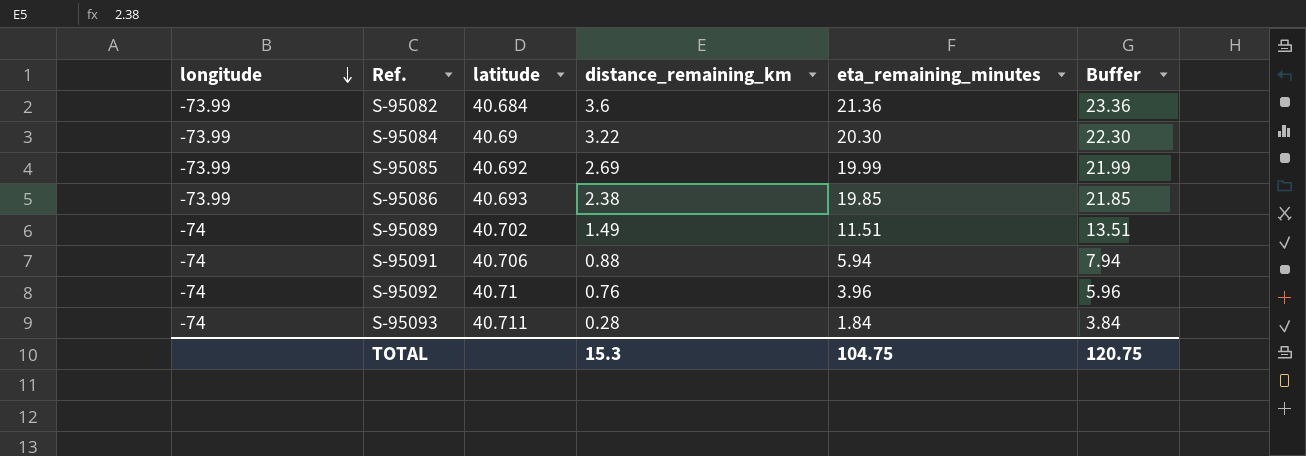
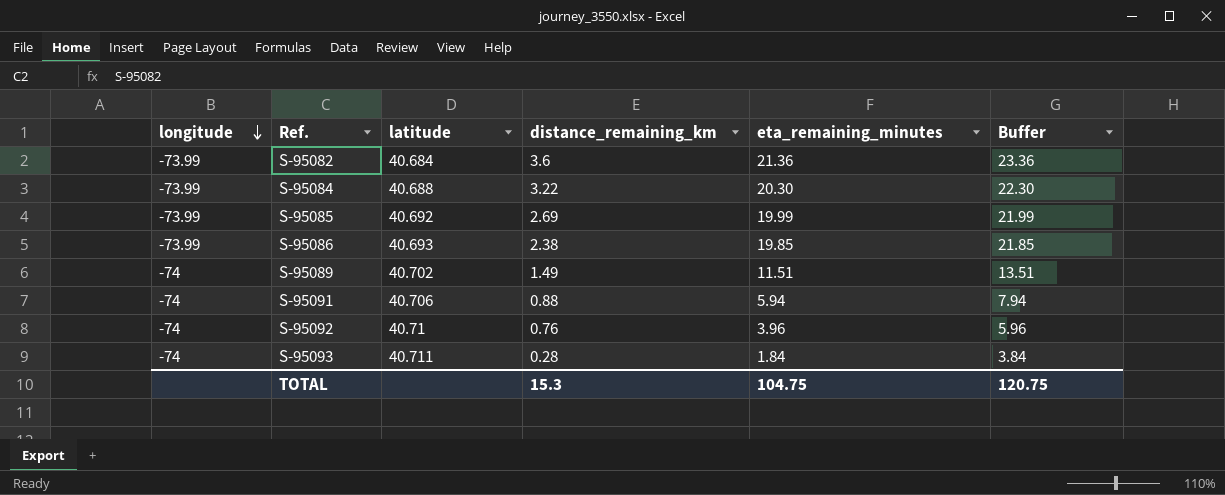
S-95084 | latitude: 40.69 -> 40.688

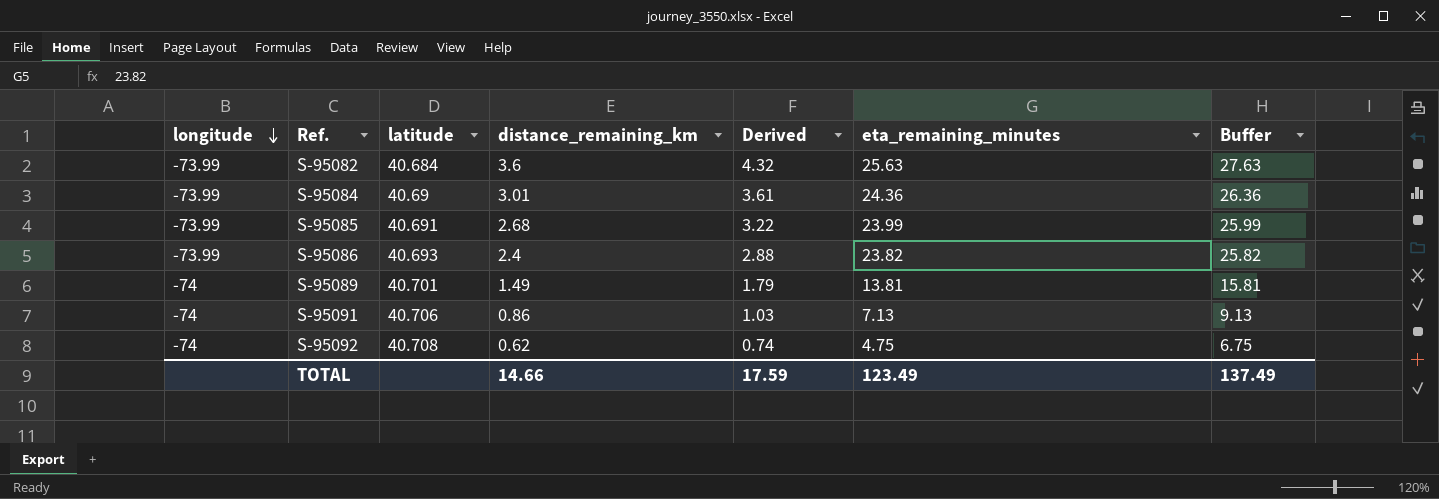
column Derived | formula: none -> [distance_remaining_km] * 1.2
row S-95093: -74 | 40.711 | 0.28 | 1.84 | 3.84 -> none
S-95082 | eta_remaining_minutes: 21.36 -> 25.63
S-95082 | Buffer: 23.36 -> 27.63
S-95084 | latitude: 40.688 -> 40.69
S-95084 | distance_remaining_km: 3.22 -> 3.01
S-95084 | eta_remaining_minutes: 20.30 -> 24.36
S-95084 | Buffer: 22.30 -> 26.36
S-95085 | latitude: 40.692 -> 40.691
S-95085 | distance_remaining_km: 2.69 -> 2.68
S-95085 | eta_remaining_minutes: 19.99 -> 23.99
S-95085 | Buffer: 21.99 -> 25.99
S-95086 | distance_remaining_km: 2.38 -> 2.4
S-95086 | eta_remaining_minutes: 19.85 -> 23.82
S-95086 | Buffer: 21.85 -> 25.82
S-95089 | latitude: 40.702 -> 40.701
S-95089 | eta_remaining_minutes: 11.51 -> 13.81
S-95089 | Buffer: 13.51 -> 15.81
S-95091 | distance_remaining_km: 0.88 -> 0.86
S-95091 | eta_remaining_minutes: 5.94 -> 7.13
S-95091 | Buffer: 7.94 -> 9.13
S-95092 | latitude: 40.71 -> 40.708
S-95092 | distance_remaining_km: 0.76 -> 0.62
S-95092 | eta_remaining_minutes: 3.96 -> 4.75
S-95092 | Buffer: 5.96 -> 6.75
TOTAL | distance_remaining_km: 15.3 -> 14.66
TOTAL | eta_remaining_minutes: 104.75 -> 123.49
TOTAL | Buffer: 120.75 -> 137.49

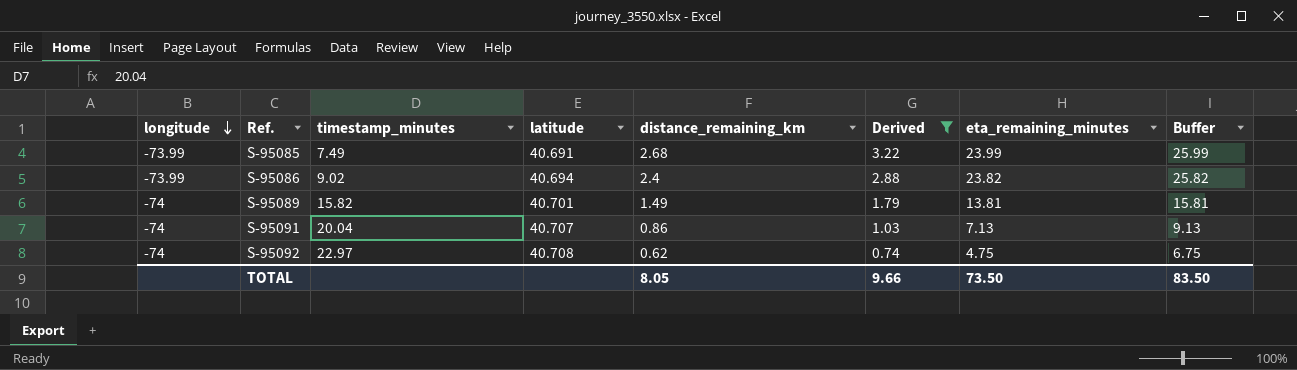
filter: none -> Derived <= 3.22
column timestamp_minutes | position: none -> 3
S-95086 | latitude: 40.693 -> 40.694
S-95091 | latitude: 40.706 -> 40.707
TOTAL | distance_remaining_km: 14.66 -> 8.05
TOTAL | Derived: 17.59 -> 9.66
TOTAL | eta_remaining_minutes: 123.49 -> 73.50
TOTAL | Buffer: 137.49 -> 83.50

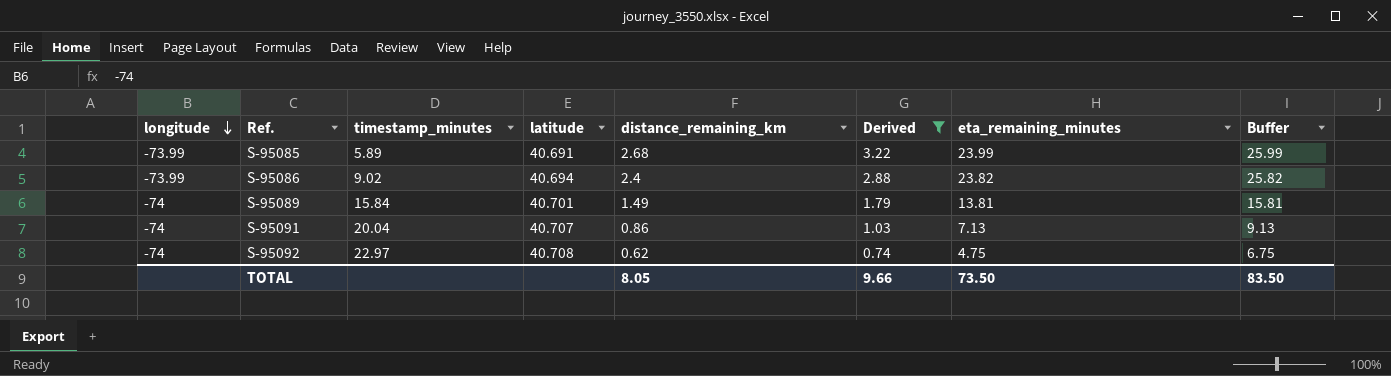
S-95085 | timestamp_minutes: 7.49 -> 5.89
S-95089 | timestamp_minutes: 15.82 -> 15.84

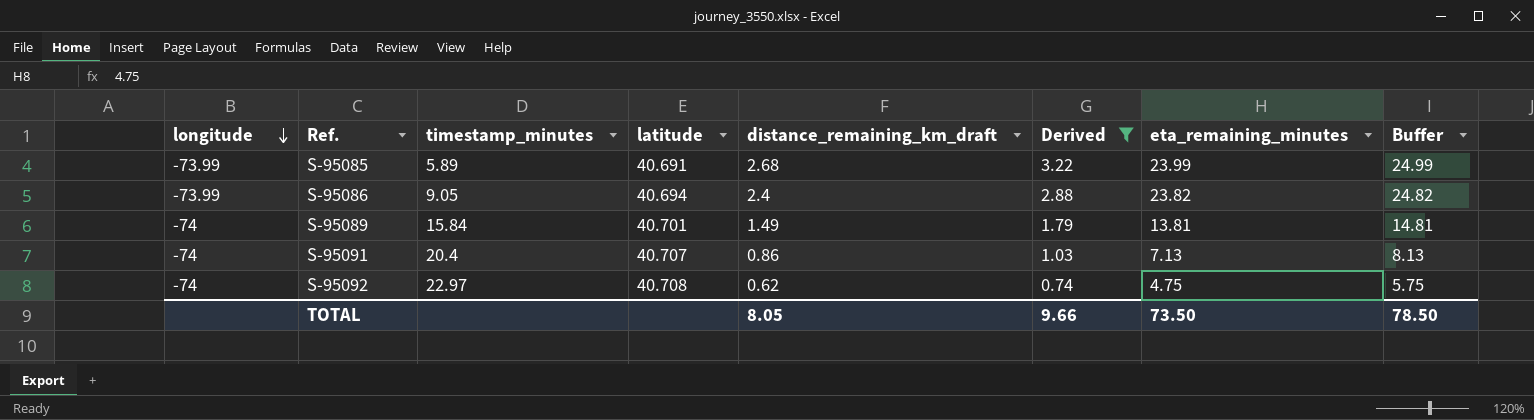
column name: distance_remaining_km -> distance_remaining_km_draft
column Buffer | formula: [eta_remaining_minutes] + 2 -> [eta_remaining_minutes] + 1
S-95086 | timestamp_minutes: 9.02 -> 9.05
S-95091 | timestamp_minutes: 20.04 -> 20.4
TOTAL | Buffer: 83.50 -> 78.50

